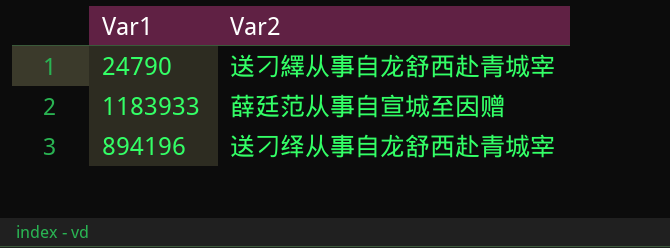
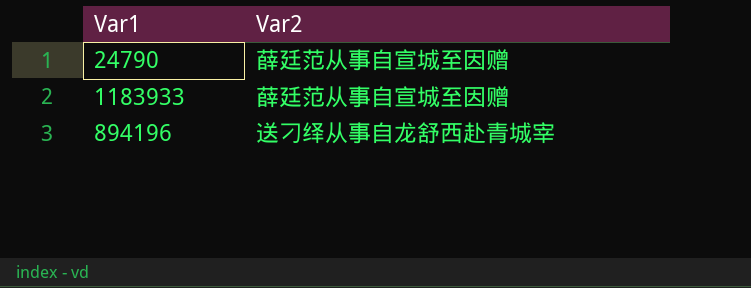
24790 | Var2: 送刁繹从事自龙舒西赴青城宰 -> 薛廷范从事自宣城至因赠

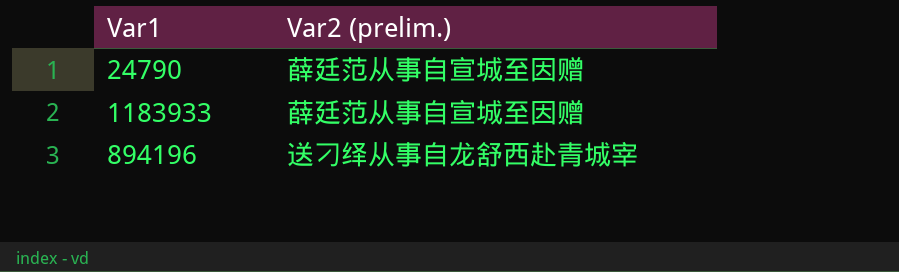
column name: Var2 -> Var2 (prelim.)

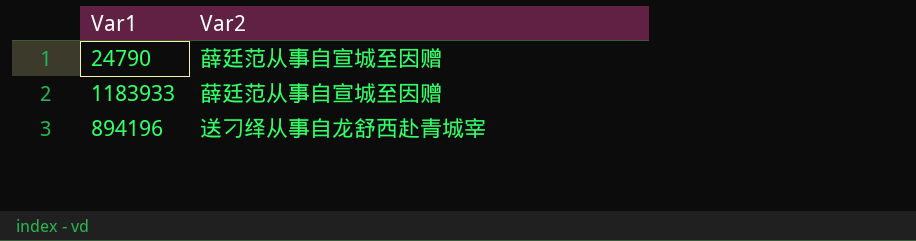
column name: Var2 (prelim.) -> Var2

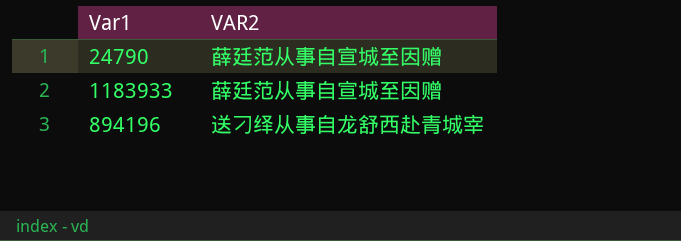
column name: Var2 -> VAR2

